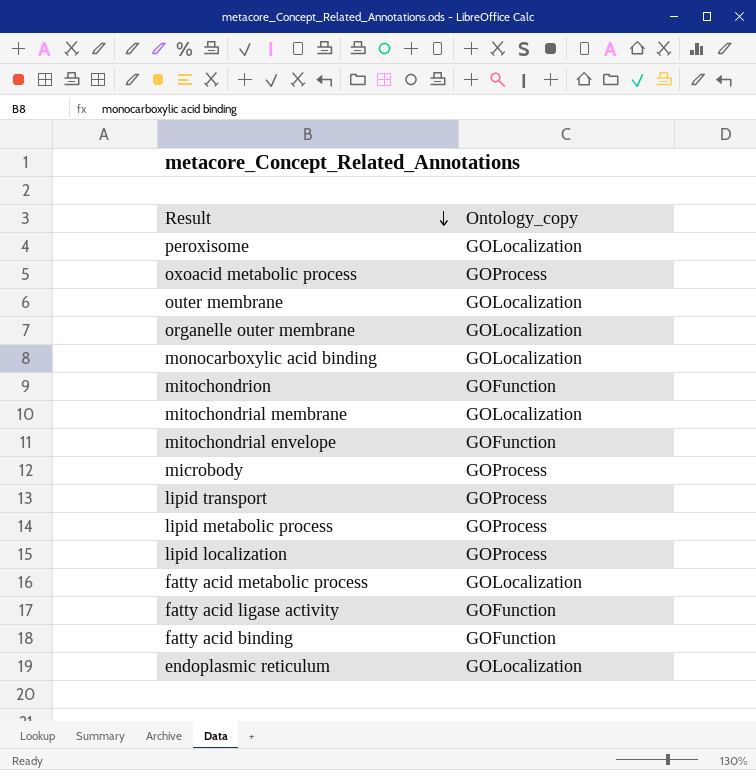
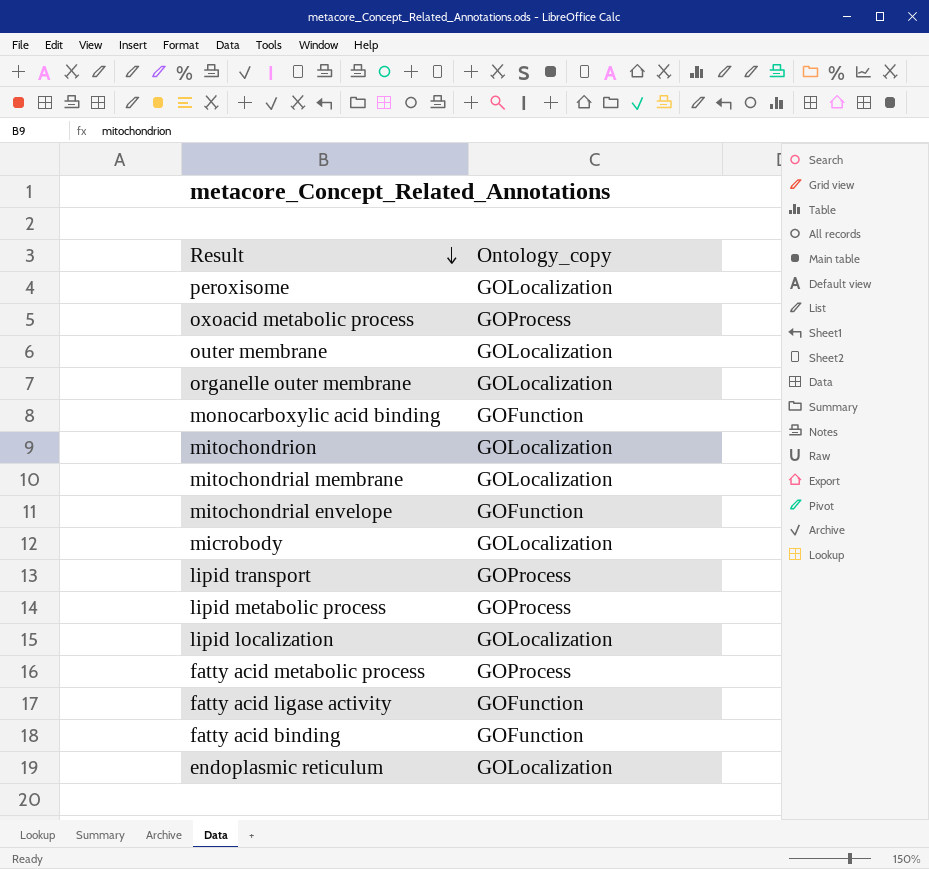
monocarboxylic acid binding | Ontology_copy: GOLocalization -> GOFunction
mitochondrion | Ontology_copy: GOFunction -> GOLocalization
microbody | Ontology_copy: GOProcess -> GOLocalization
lipid localization | Ontology_copy: GOProcess -> GOLocalization
fatty acid metabolic process | Ontology_copy: GOLocalization -> GOProcess

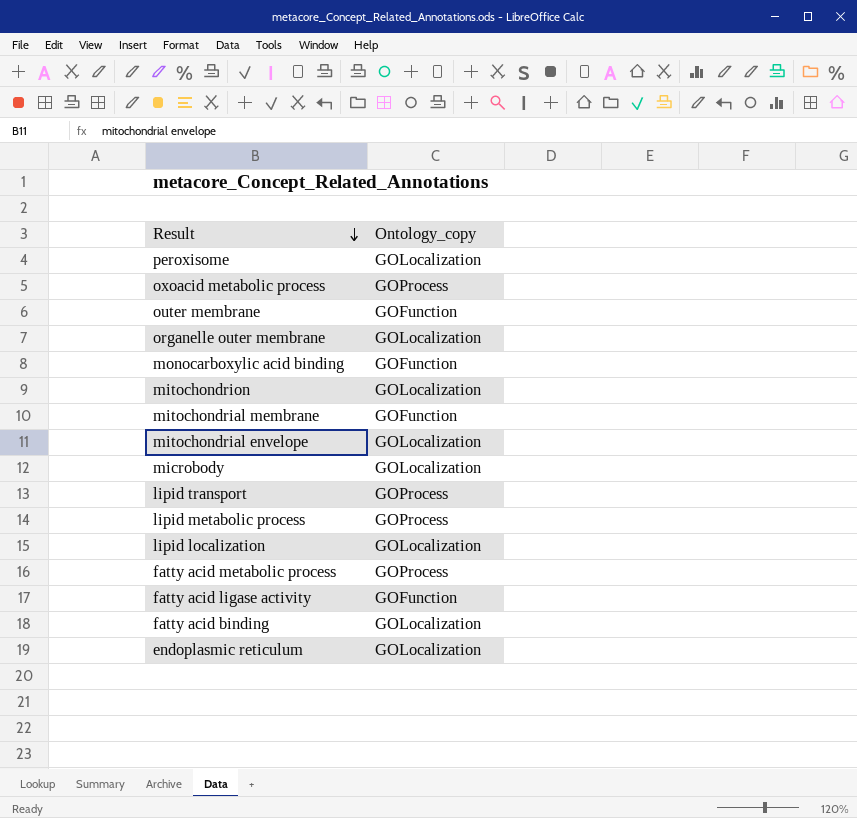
outer membrane | Ontology_copy: GOLocalization -> GOFunction
mitochondrial membrane | Ontology_copy: GOLocalization -> GOFunction
mitochondrial envelope | Ontology_copy: GOFunction -> GOLocalization
fatty acid binding | Ontology_copy: GOFunction -> GOLocalization

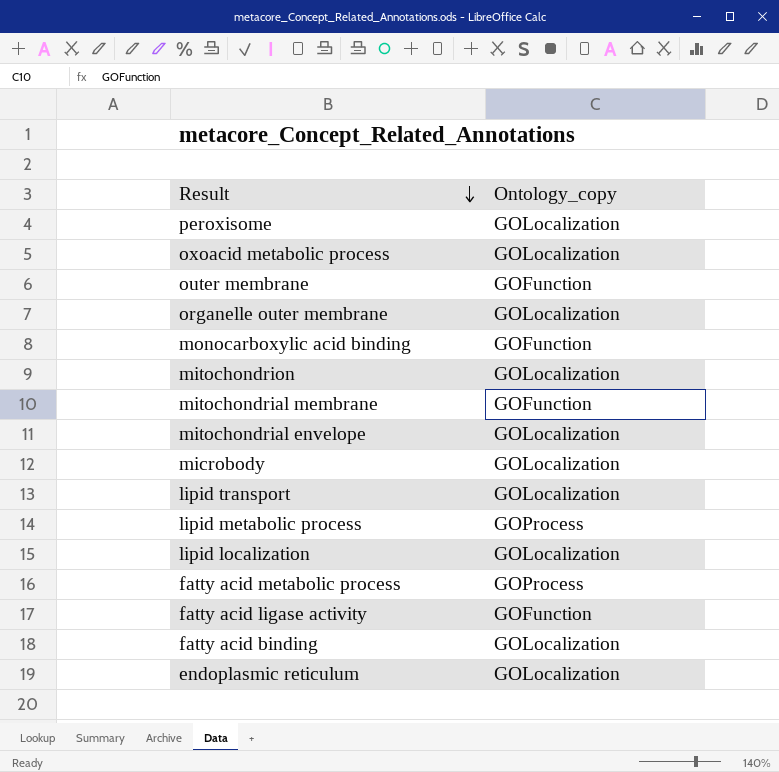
oxoacid metabolic process | Ontology_copy: GOProcess -> GOLocalization
lipid transport | Ontology_copy: GOProcess -> GOLocalization

